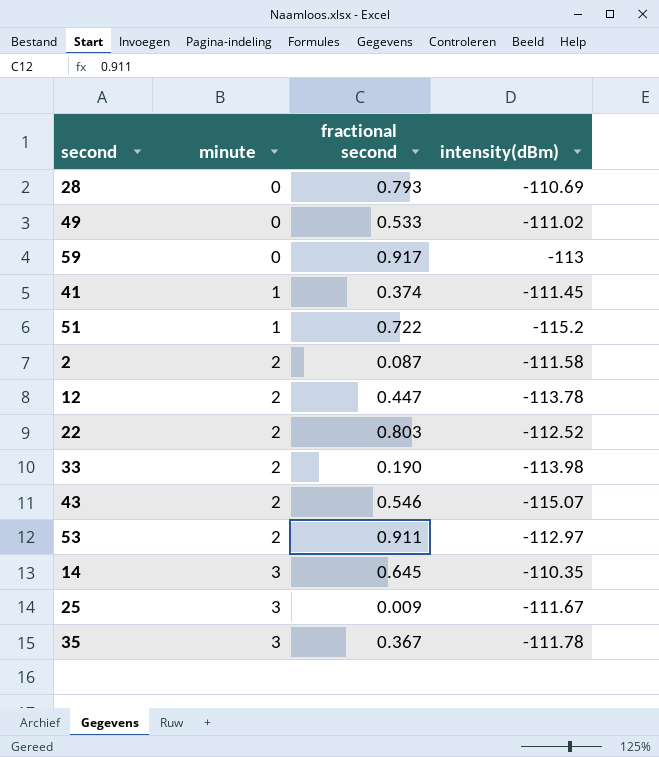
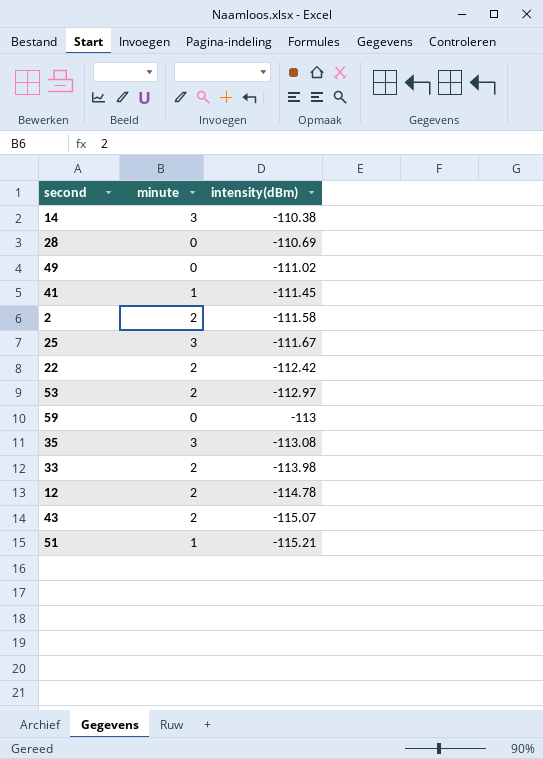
row order: minute ascending -> intensity(dBm) descending
column fractional second | position: 3 -> none
14 | intensity(dBm): -110.35 -> -110.38
22 | intensity(dBm): -112.52 -> -112.42
35 | intensity(dBm): -111.78 -> -113.08
12 | intensity(dBm): -113.78 -> -114.78
51 | intensity(dBm): -115.2 -> -115.21

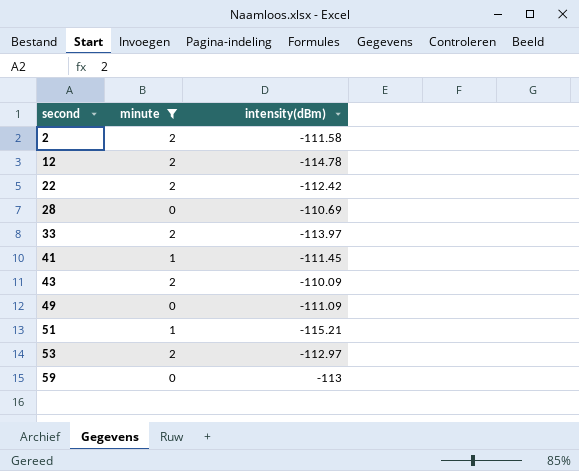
filter: none -> minute != 3
row order: intensity(dBm) descending -> second ascending
33 | intensity(dBm): -113.98 -> -113.97
43 | intensity(dBm): -115.07 -> -110.09
49 | intensity(dBm): -111.02 -> -111.09

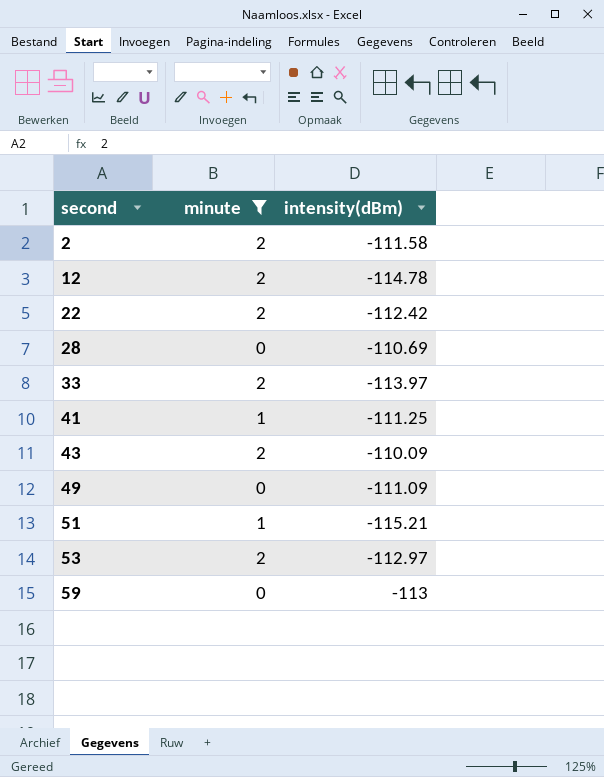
41 | intensity(dBm): -111.45 -> -111.25

